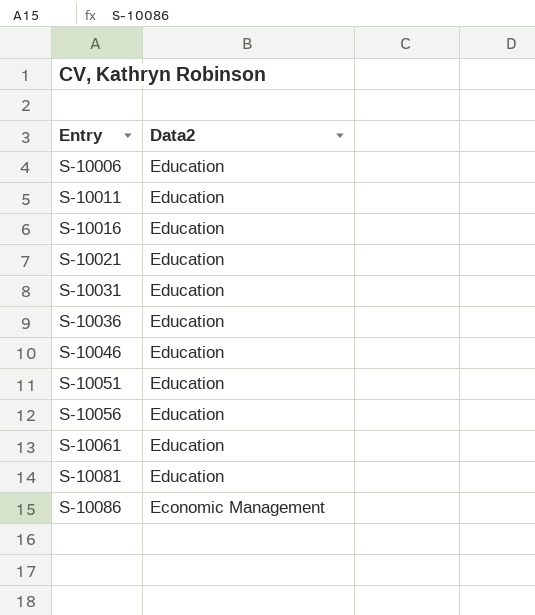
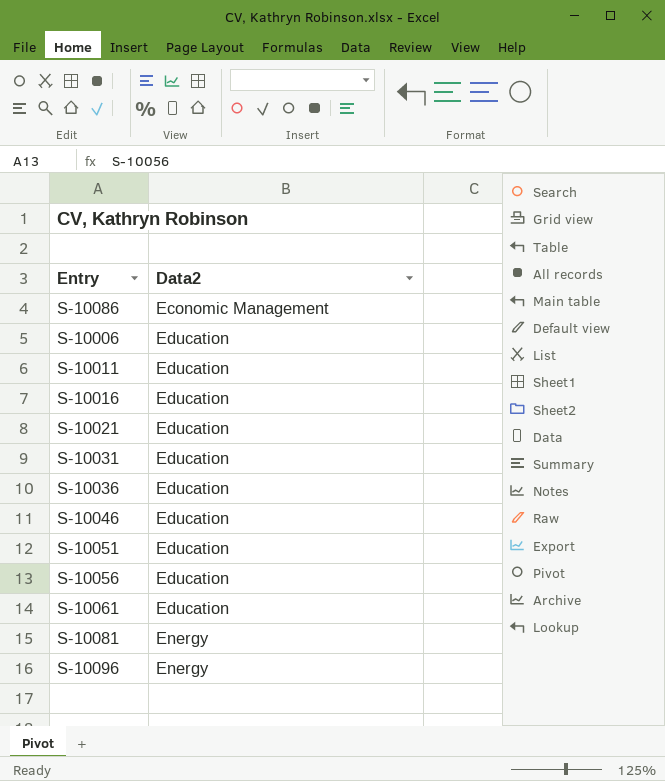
row order: Entry ascending -> Data2 ascending
S-10081 | Data2: Education -> Energy
row S-10096: none -> Energy

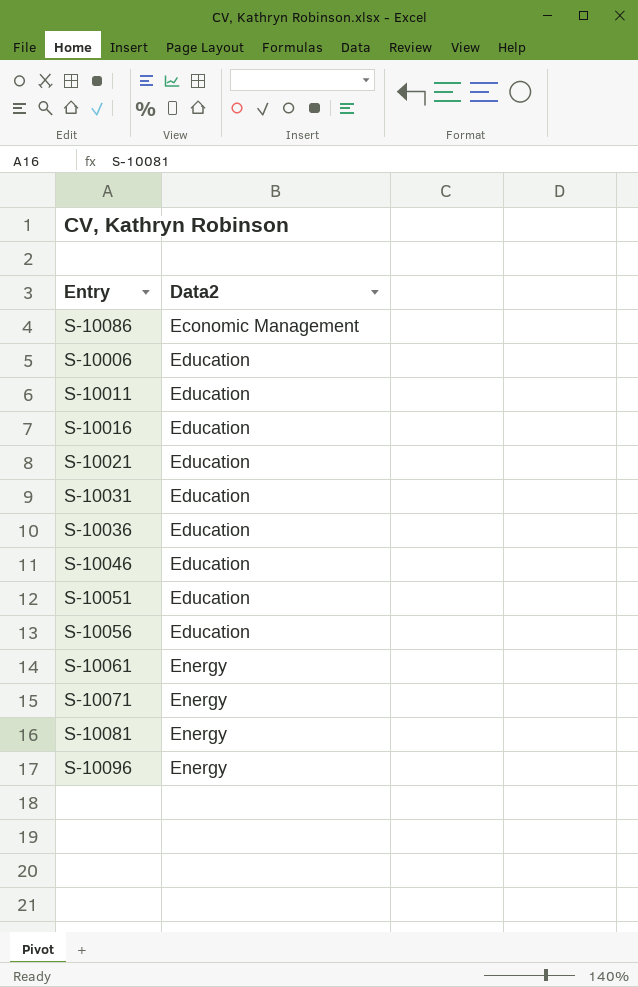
S-10061 | Data2: Education -> Energy
row S-10071: none -> Energy

